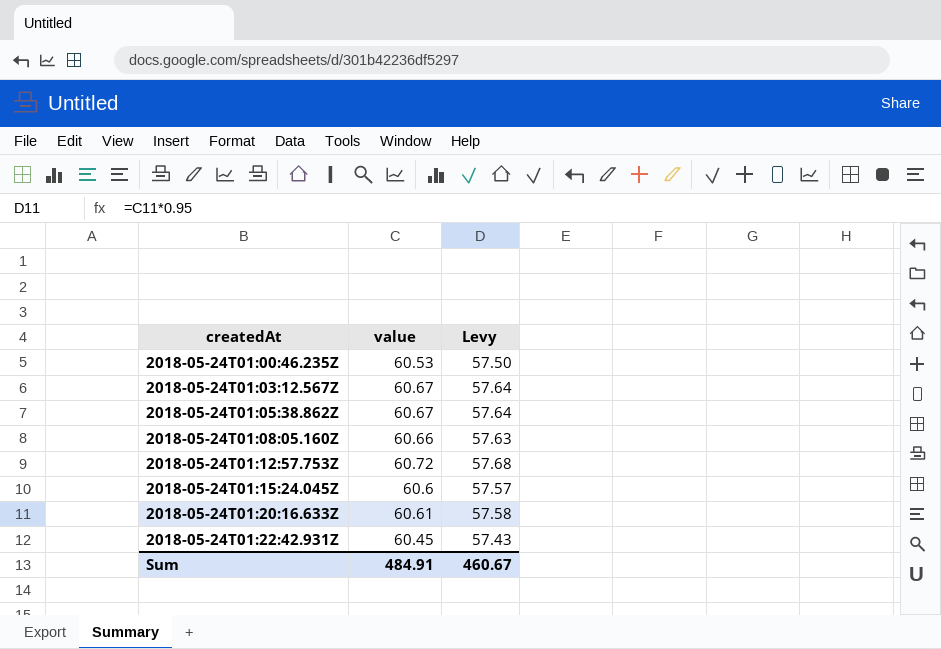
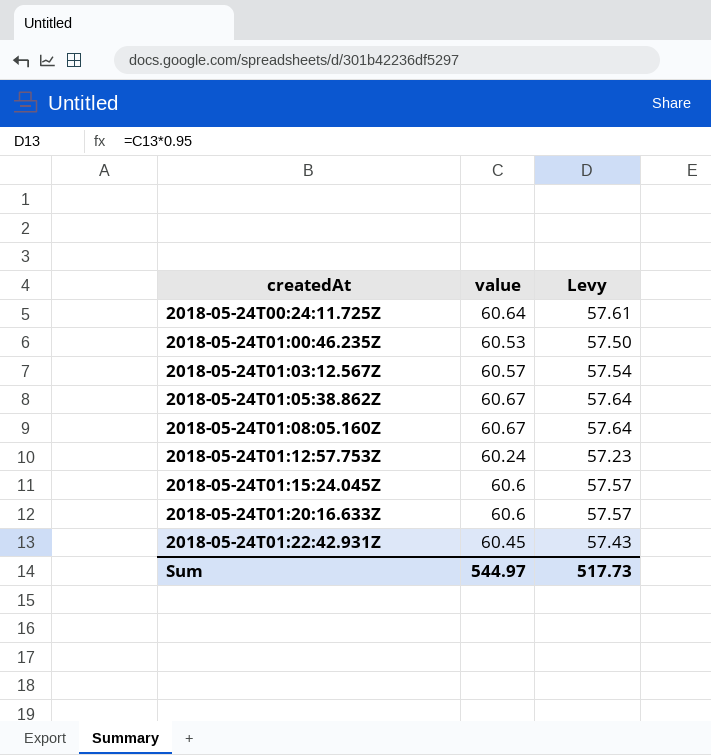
row 2018-05-24T00:24:11.725Z: none -> 60.64 | 57.61
2018-05-24T01:03:12.567Z | value: 60.67 -> 60.57
2018-05-24T01:03:12.567Z | Levy: 57.64 -> 57.54
2018-05-24T01:08:05.160Z | value: 60.66 -> 60.67
2018-05-24T01:08:05.160Z | Levy: 57.63 -> 57.64
2018-05-24T01:12:57.753Z | value: 60.72 -> 60.24
2018-05-24T01:12:57.753Z | Levy: 57.68 -> 57.23
2018-05-24T01:20:16.633Z | value: 60.61 -> 60.6
2018-05-24T01:20:16.633Z | Levy: 57.58 -> 57.57
Sum | value: 484.91 -> 544.97
Sum | Levy: 460.67 -> 517.73

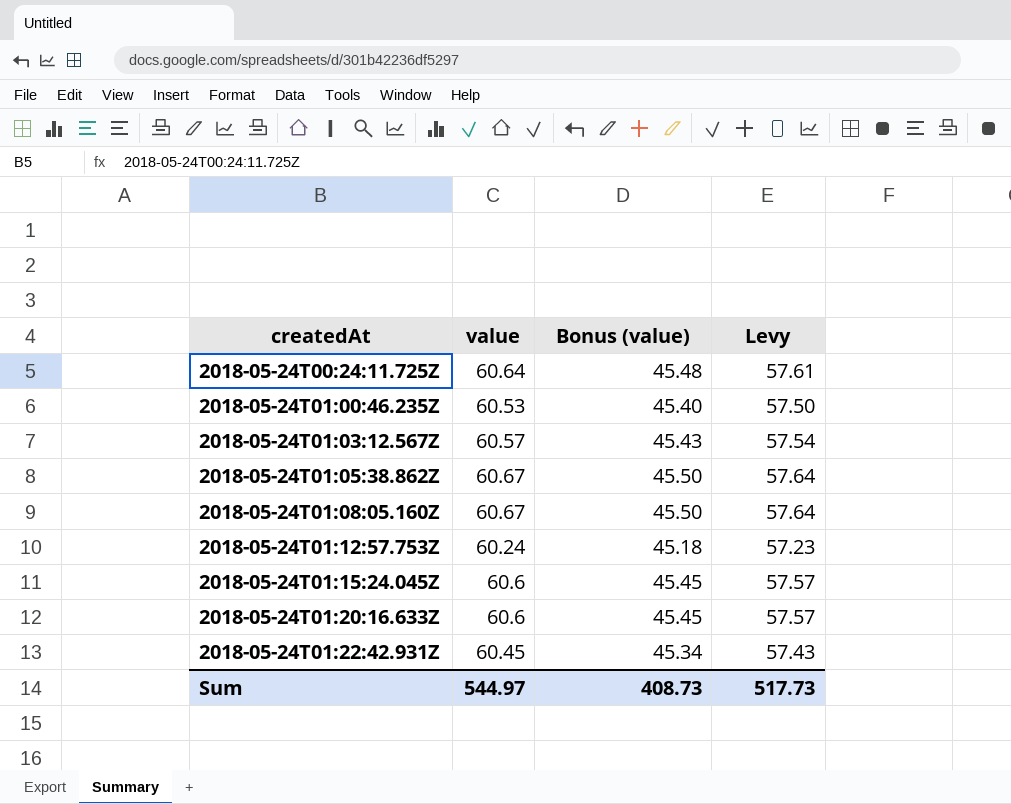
column Bonus (value) | formula: none -> [value] * 0.75

